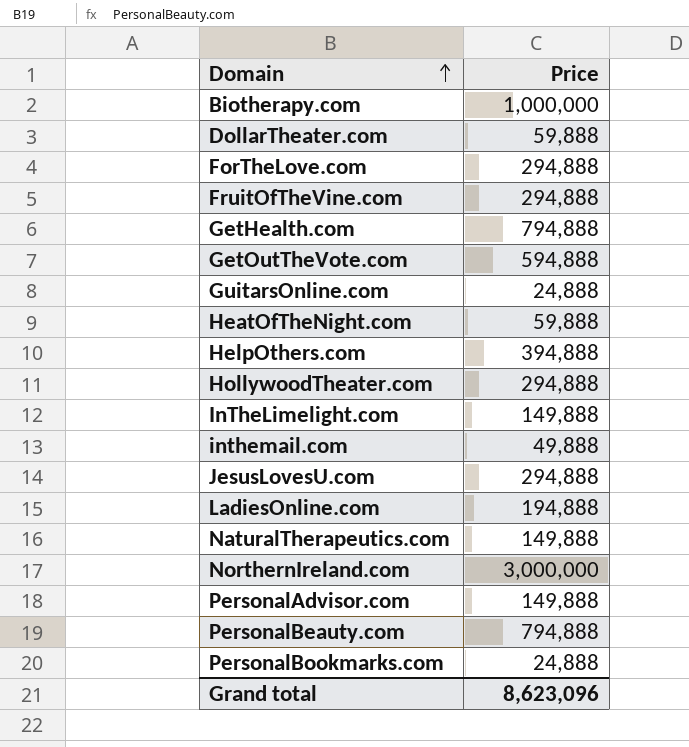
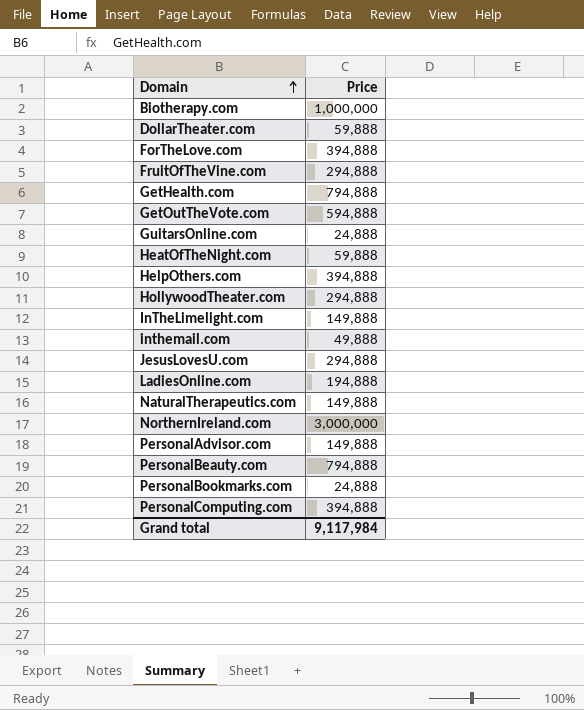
ForTheLove.com | Price: 294,888 -> 394,888
row PersonalComputing.com: none -> 394,888
Grand total | Price: 8,623,096 -> 9,117,984

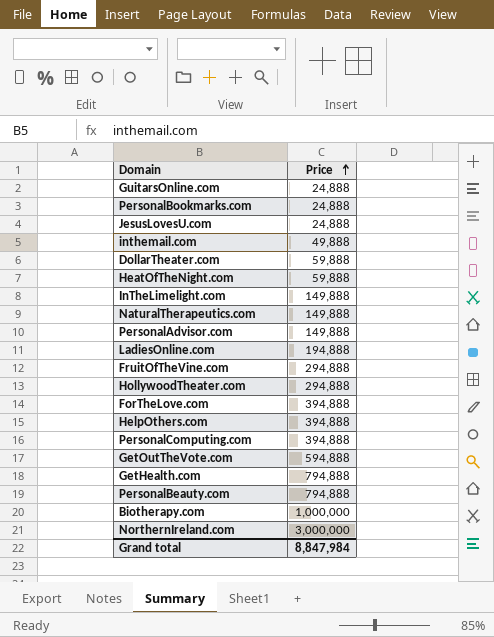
row order: Domain ascending -> Price ascending
JesusLovesU.com | Price: 294,888 -> 24,888
Grand total | Price: 9,117,984 -> 8,847,984

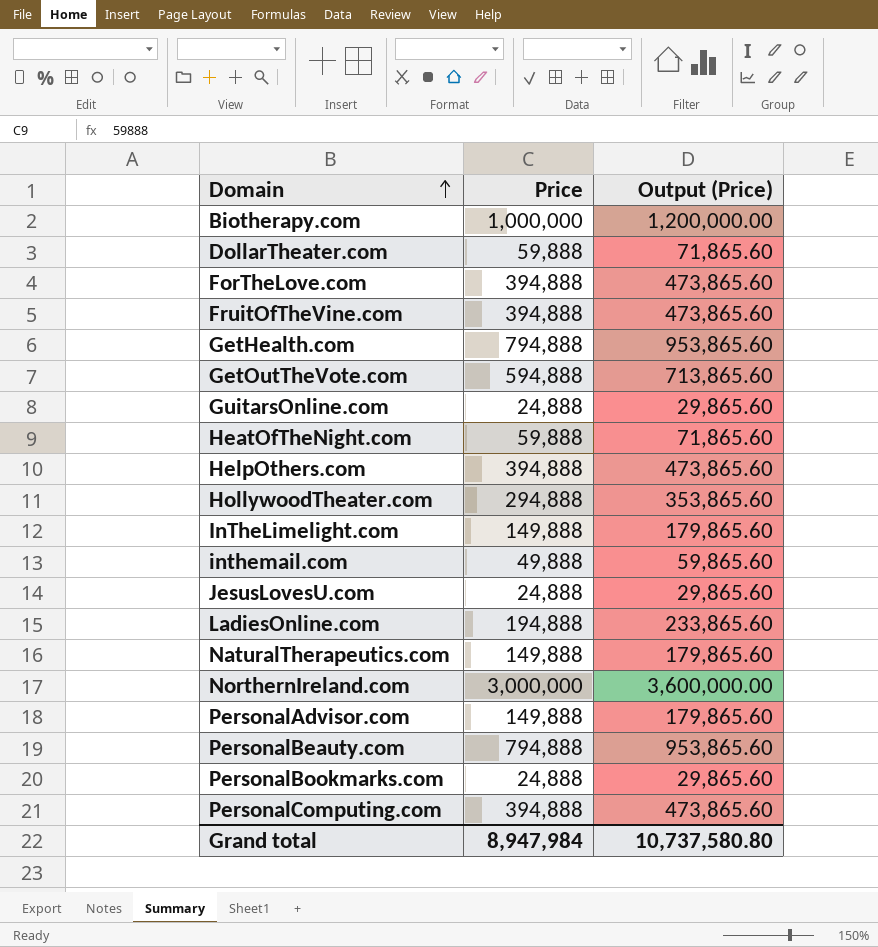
row order: Price ascending -> Domain ascending
column Output (Price) | formula: none -> [Price] * 1.2
FruitOfTheVine.com | Price: 294,888 -> 394,888
Grand total | Price: 8,847,984 -> 8,947,984

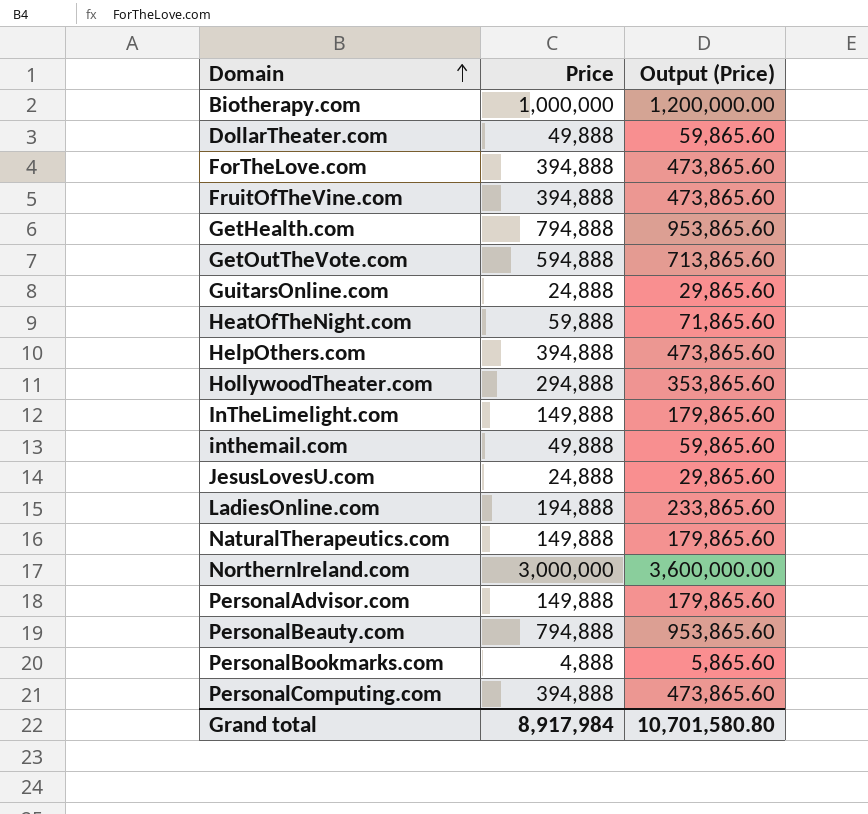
DollarTheater.com | Price: 59,888 -> 49,888
DollarTheater.com | Output (Price): 71,865.60 -> 59,865.60
PersonalBookmarks.com | Price: 24,888 -> 4,888
PersonalBookmarks.com | Output (Price): 29,865.60 -> 5,865.60
Grand total | Price: 8,947,984 -> 8,917,984
Grand total | Output (Price): 10,737,580.80 -> 10,701,580.80

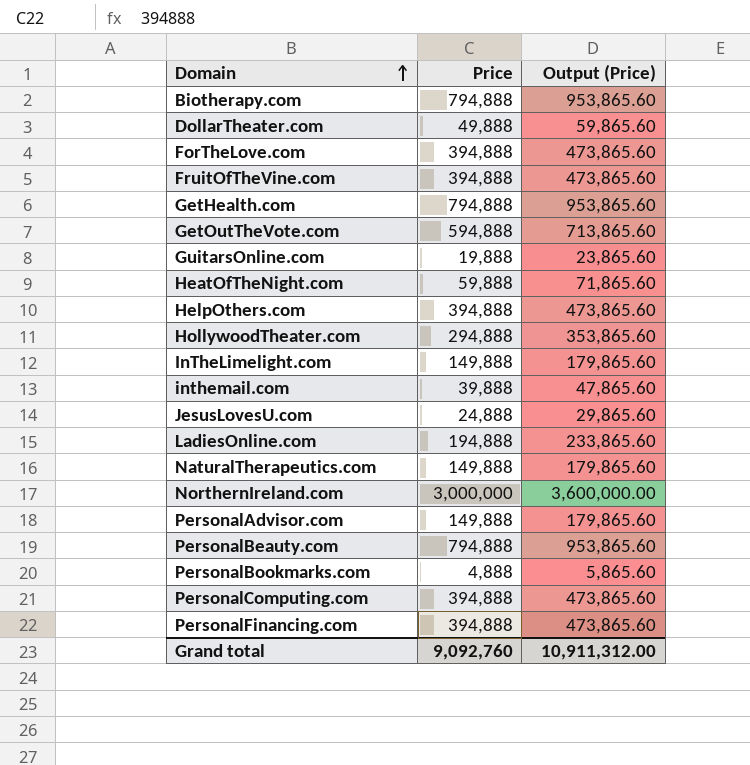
Biotherapy.com | Price: 1,000,000 -> 794,888
Biotherapy.com | Output (Price): 1,200,000.00 -> 953,865.60
GuitarsOnline.com | Price: 24,888 -> 19,888
GuitarsOnline.com | Output (Price): 29,865.60 -> 23,865.60
inthemail.com | Price: 49,888 -> 39,888
inthemail.com | Output (Price): 59,865.60 -> 47,865.60
row PersonalFinancing.com: none -> 394,888 | 473,865.60
Grand total | Price: 8,917,984 -> 9,092,760
Grand total | Output (Price): 10,701,580.80 -> 10,911,312.00

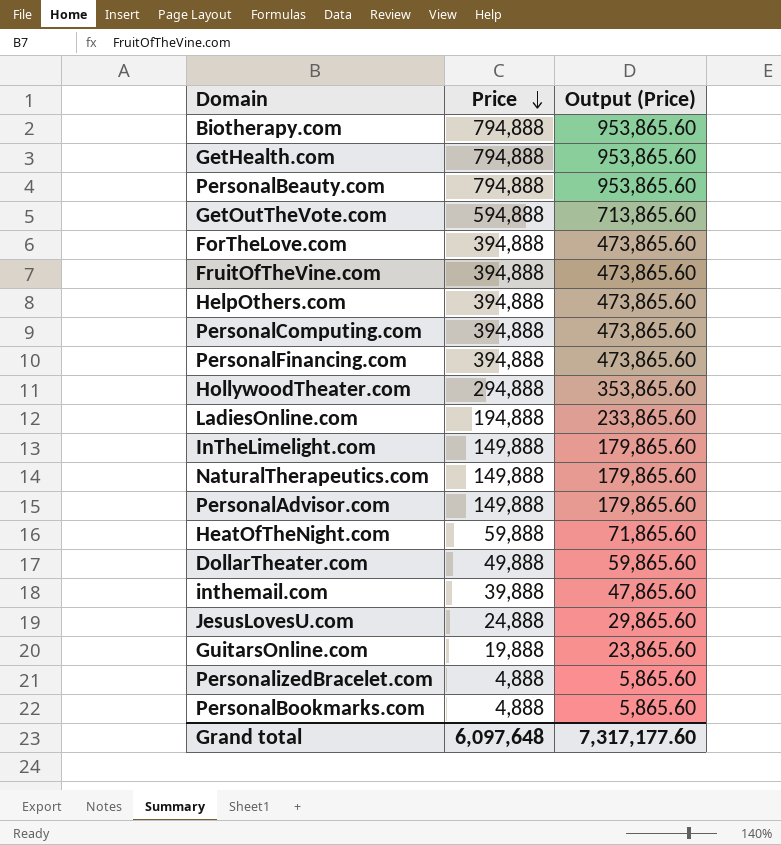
row order: Domain ascending -> Price descending
row NorthernIreland.com: 3,000,000 | 3,600,000.00 -> none
row PersonalizedBracelet.com: none -> 4,888 | 5,865.60
Grand total | Price: 9,092,760 -> 6,097,648
Grand total | Output (Price): 10,911,312.00 -> 7,317,177.60

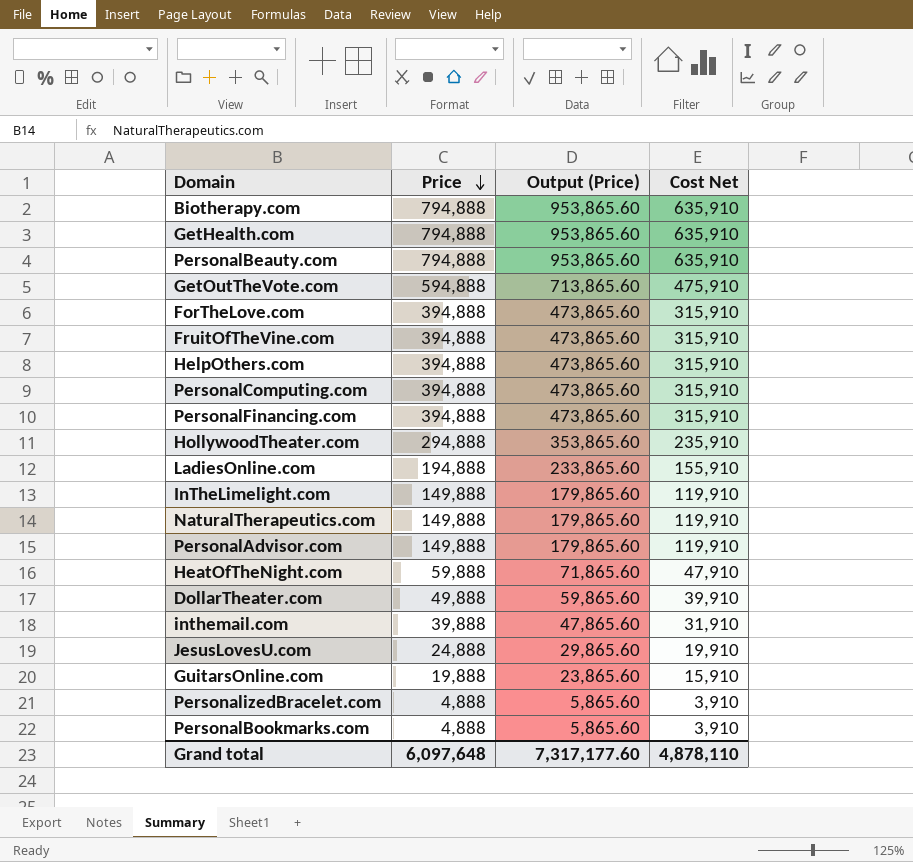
column Cost Net | formula: none -> [Price] * 0.8

